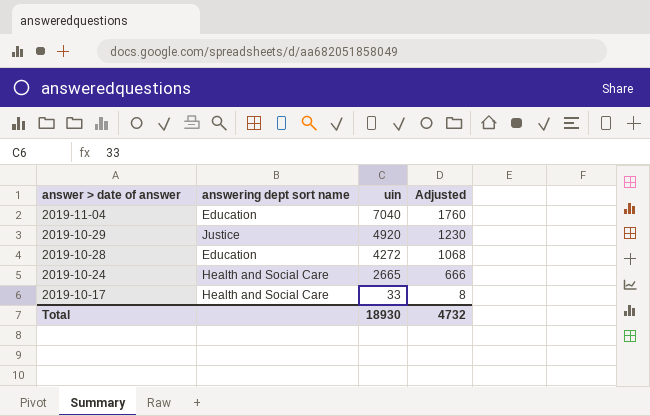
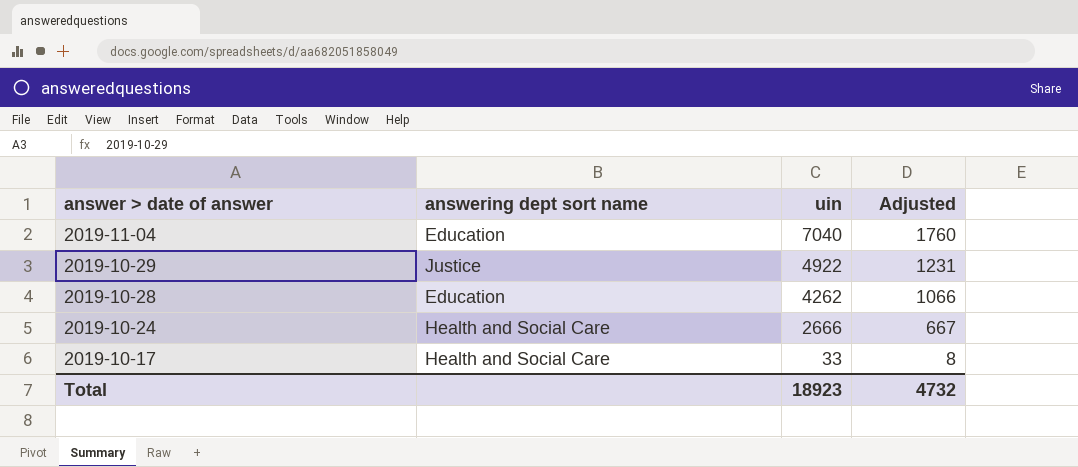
2019-10-29 | uin: 4920 -> 4922
2019-10-29 | Adjusted: 1230 -> 1231
2019-10-28 | uin: 4272 -> 4262
2019-10-28 | Adjusted: 1068 -> 1066
2019-10-24 | uin: 2665 -> 2666
2019-10-24 | Adjusted: 666 -> 667
Total | uin: 18930 -> 18923

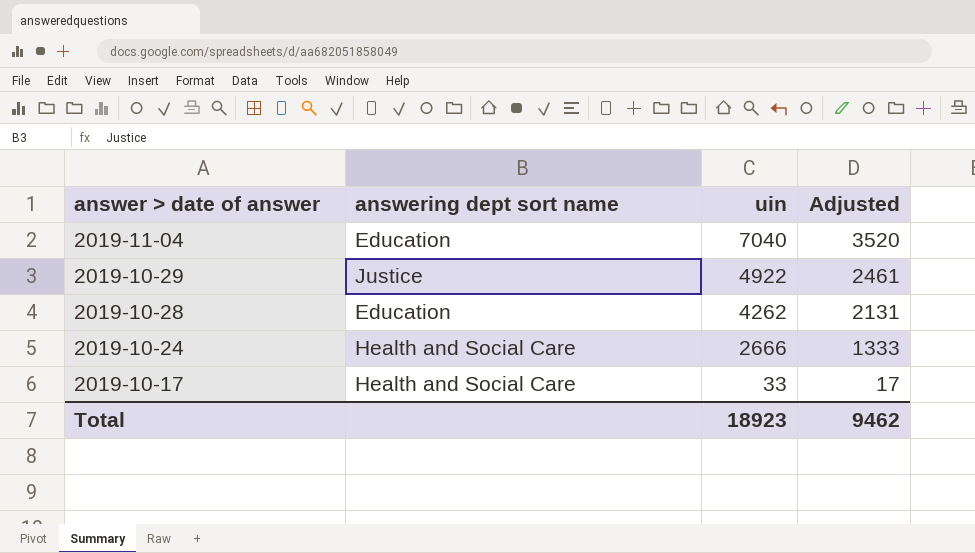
column Adjusted | formula: [uin] * 0.25 -> [uin] * 0.5
Total | Adjusted: 4732 -> 9462

